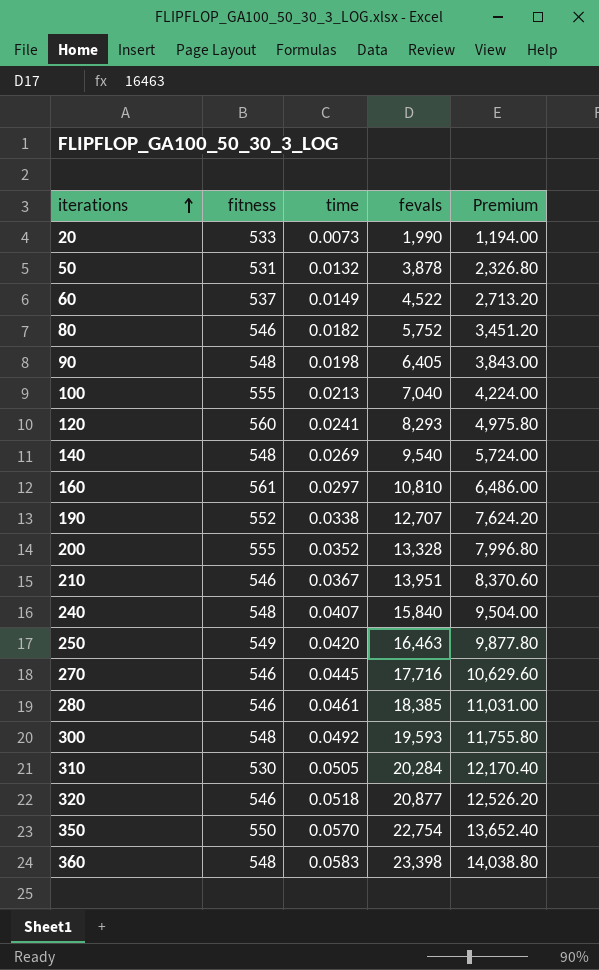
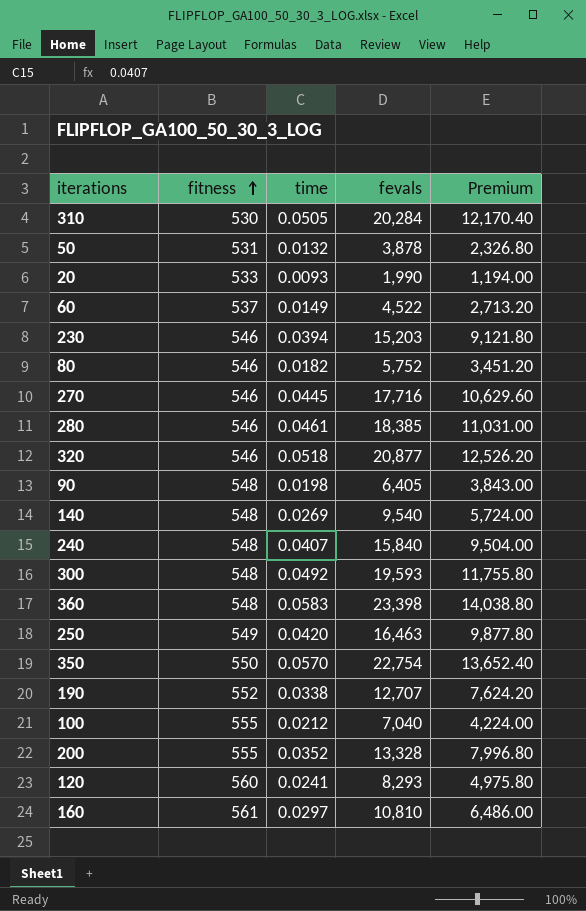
row order: iterations ascending -> fitness ascending
row 210: 546 | 0.0367 | 13,951 | 8,370.60 -> none
20 | time: 0.0073 -> 0.0093
row 230: none -> 546 | 0.0394 | 15,203 | 9,121.80
100 | time: 0.0213 -> 0.0212

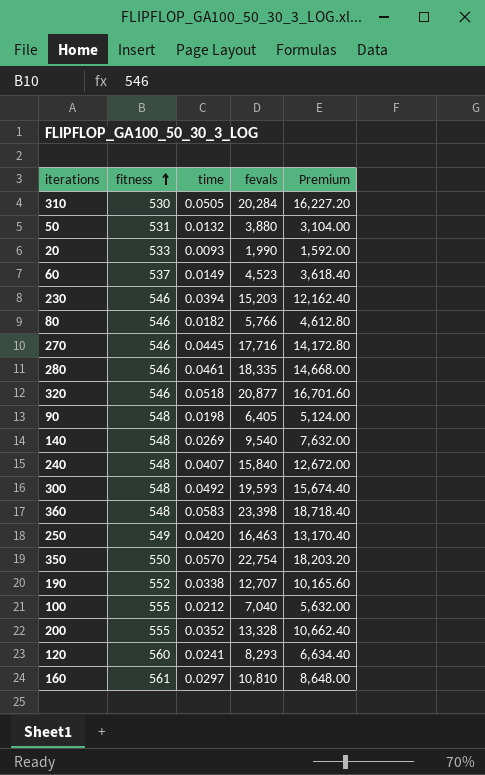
column Premium | formula: [fevals] * 0.6 -> [fevals] * 0.8
50 | fevals: 3,878 -> 3,880
60 | fevals: 4,522 -> 4,523
80 | fevals: 5,752 -> 5,766
280 | fevals: 18,385 -> 18,335

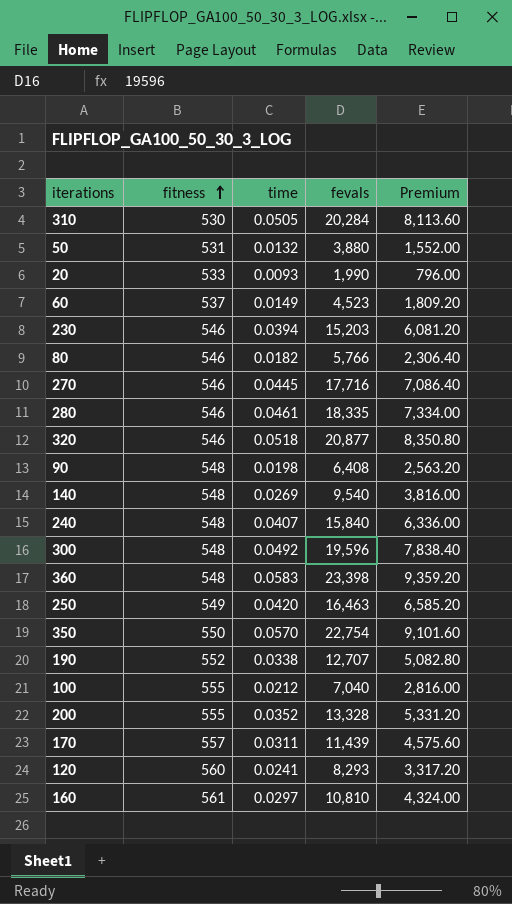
column Premium | formula: [fevals] * 0.8 -> [fevals] * 0.4
90 | fevals: 6,405 -> 6,408
300 | fevals: 19,593 -> 19,596
row 170: none -> 557 | 0.0311 | 11,439 | 4,575.60

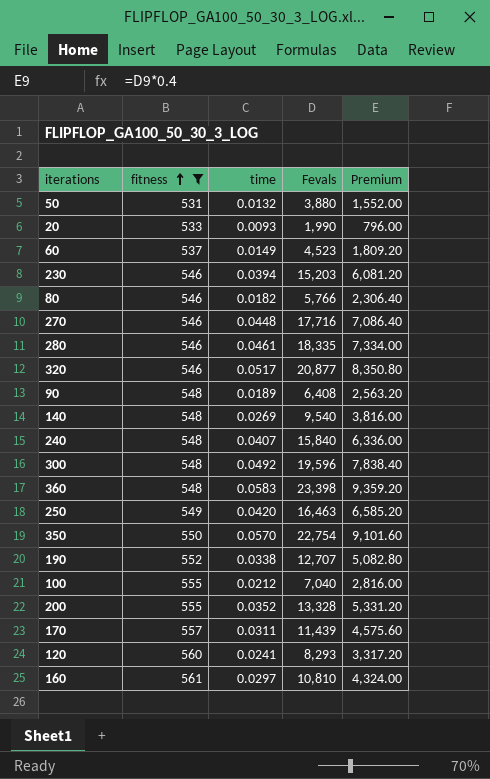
filter: none -> fitness != 530
column name: fevals -> Fevals
270 | time: 0.0445 -> 0.0448
320 | time: 0.0518 -> 0.0517
90 | time: 0.0198 -> 0.0189

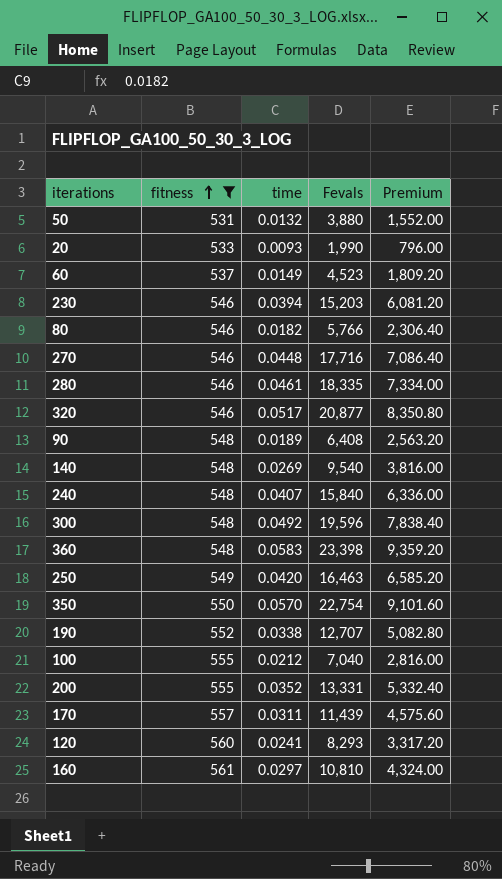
200 | Fevals: 13,328 -> 13,331
200 | Premium: 5,331.20 -> 5,332.40

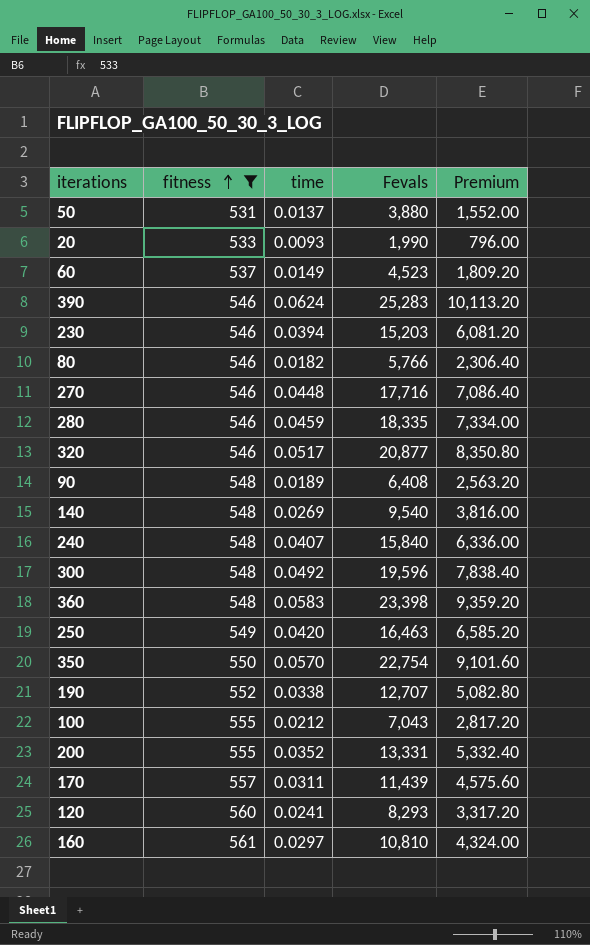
50 | time: 0.0132 -> 0.0137
row 390: none -> 546 | 0.0624 | 25,283 | 10,113.20
280 | time: 0.0461 -> 0.0459
100 | Fevals: 7,040 -> 7,043
100 | Premium: 2,816.00 -> 2,817.20

